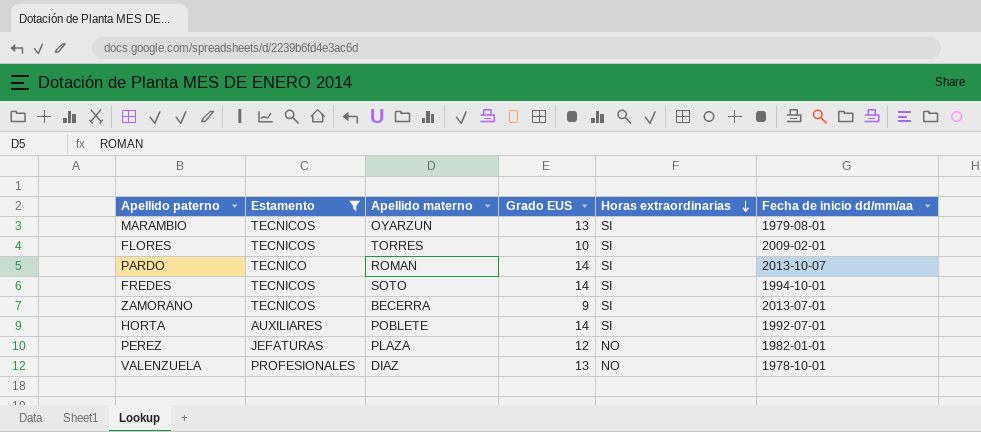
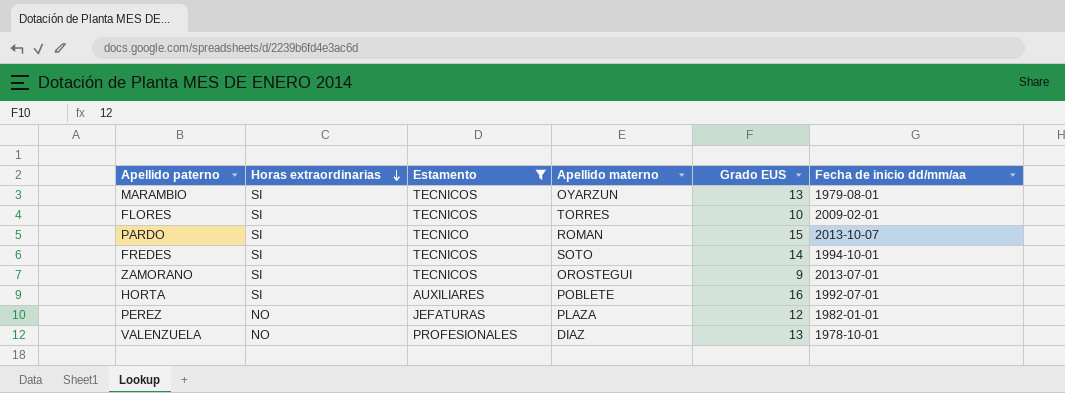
column Horas extraordinarias | position: 5 -> 2
PARDO | Grado EUS: 14 -> 15
ZAMORANO | Apellido materno: BECERRA -> OROSTEGUI
HORTA | Grado EUS: 14 -> 16

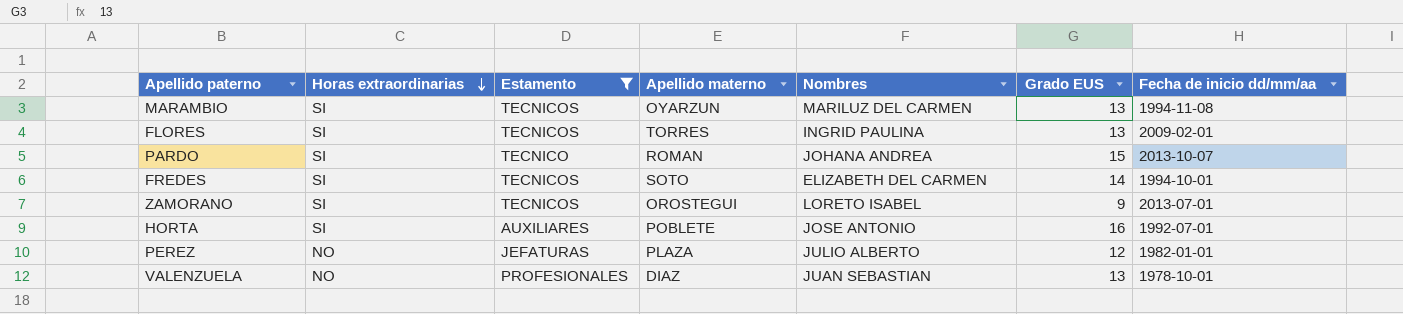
column Nombres | position: none -> 5
MARAMBIO | Fecha de inicio dd/mm/aa: 1979-08-01 -> 1994-11-08
FLORES | Grado EUS: 10 -> 13

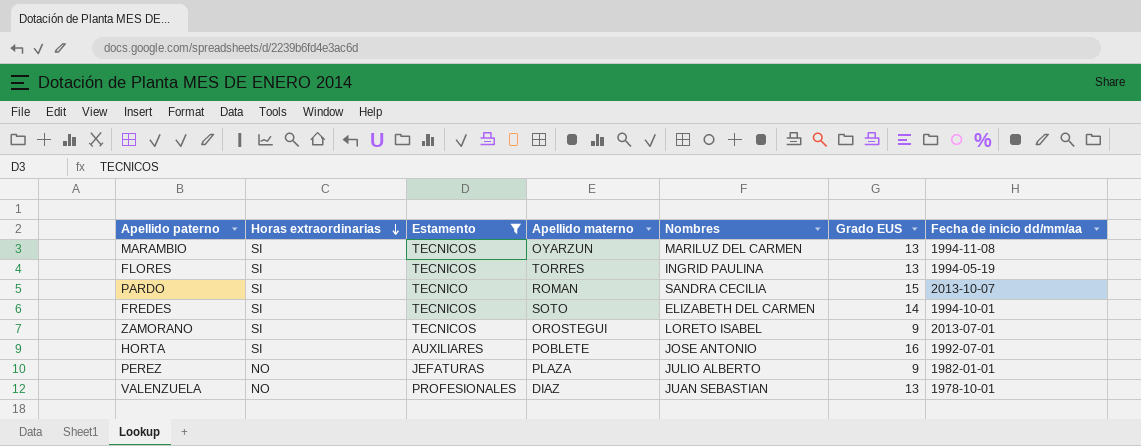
FLORES | Fecha de inicio dd/mm/aa: 2009-02-01 -> 1994-05-19
PARDO | Nombres: JOHANA ANDREA -> SANDRA CECILIA
PEREZ | Grado EUS: 12 -> 9

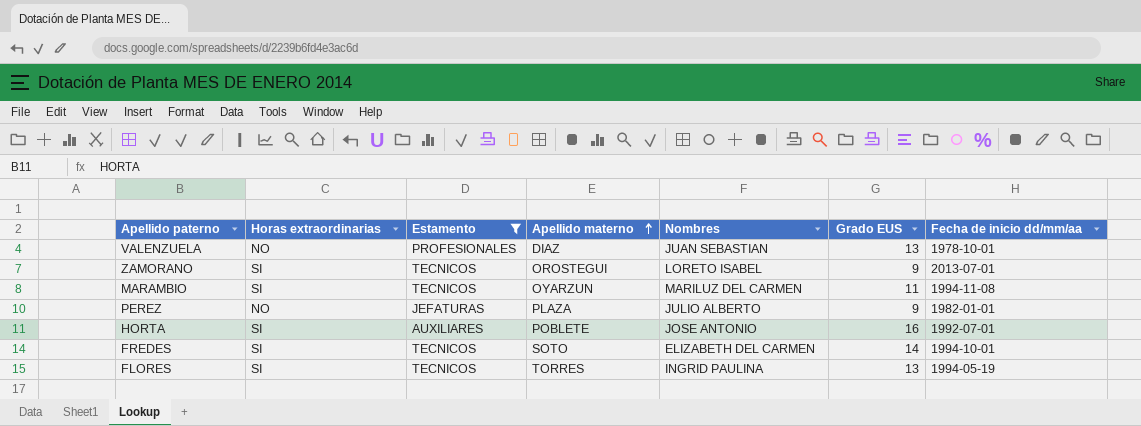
row order: Horas extraordinarias descending -> Apellido materno ascending
row PARDO: SI | TECNICO | ROMAN | SANDRA CECILIA | 15 | 2013-10-07 -> none
MARAMBIO | Grado EUS: 13 -> 11

